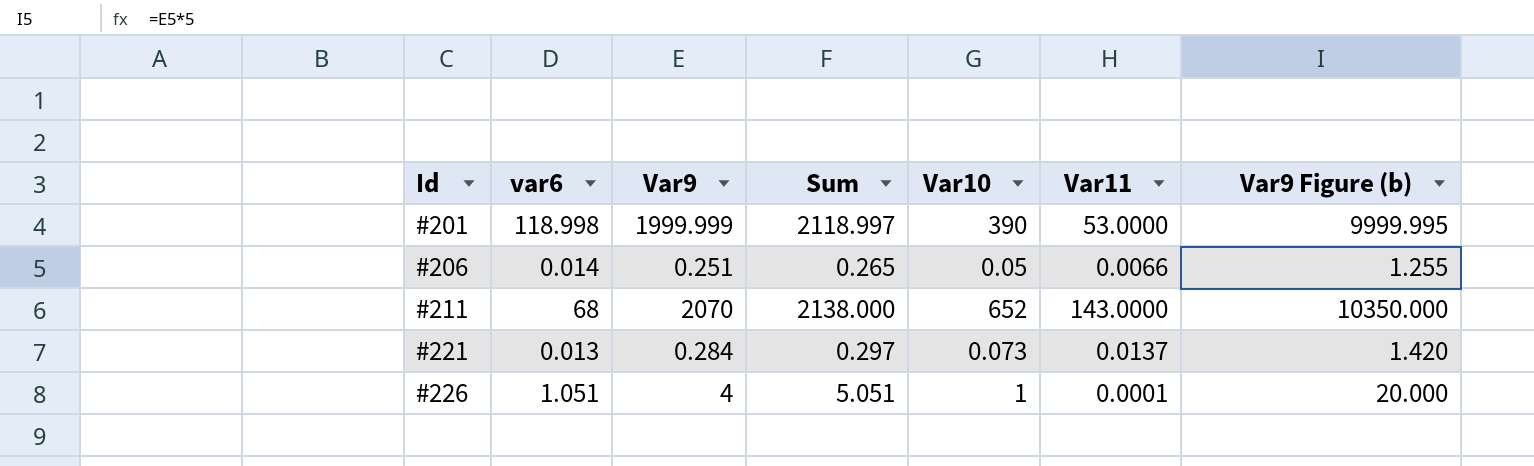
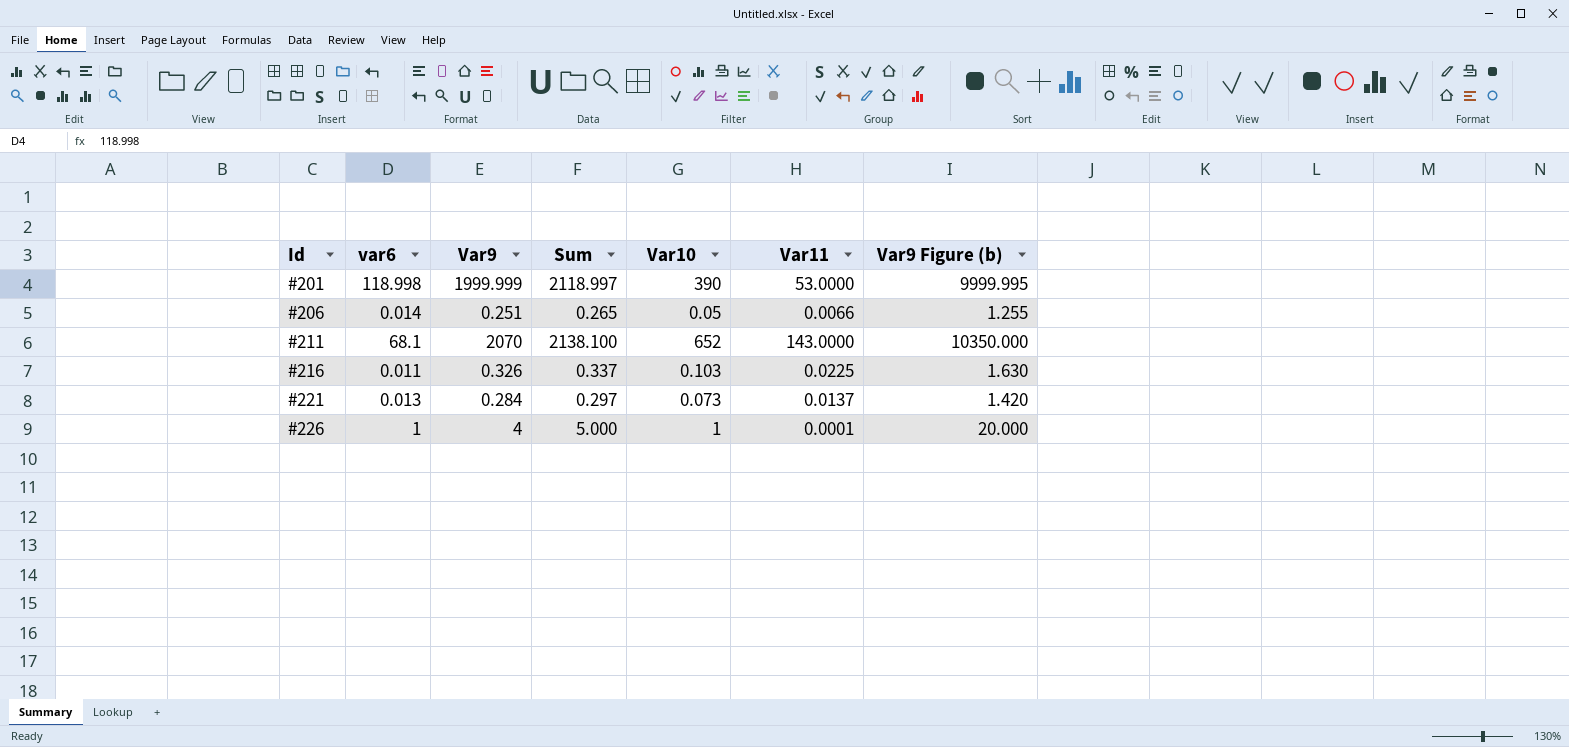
#211 | var6: 68 -> 68.1
#211 | Sum: 2138.000 -> 2138.100
row #216: none -> 0.011 | 0.326 | 0.337 | 0.103 | 0.0225 | 1.630
#226 | var6: 1.051 -> 1
#226 | Sum: 5.051 -> 5.000

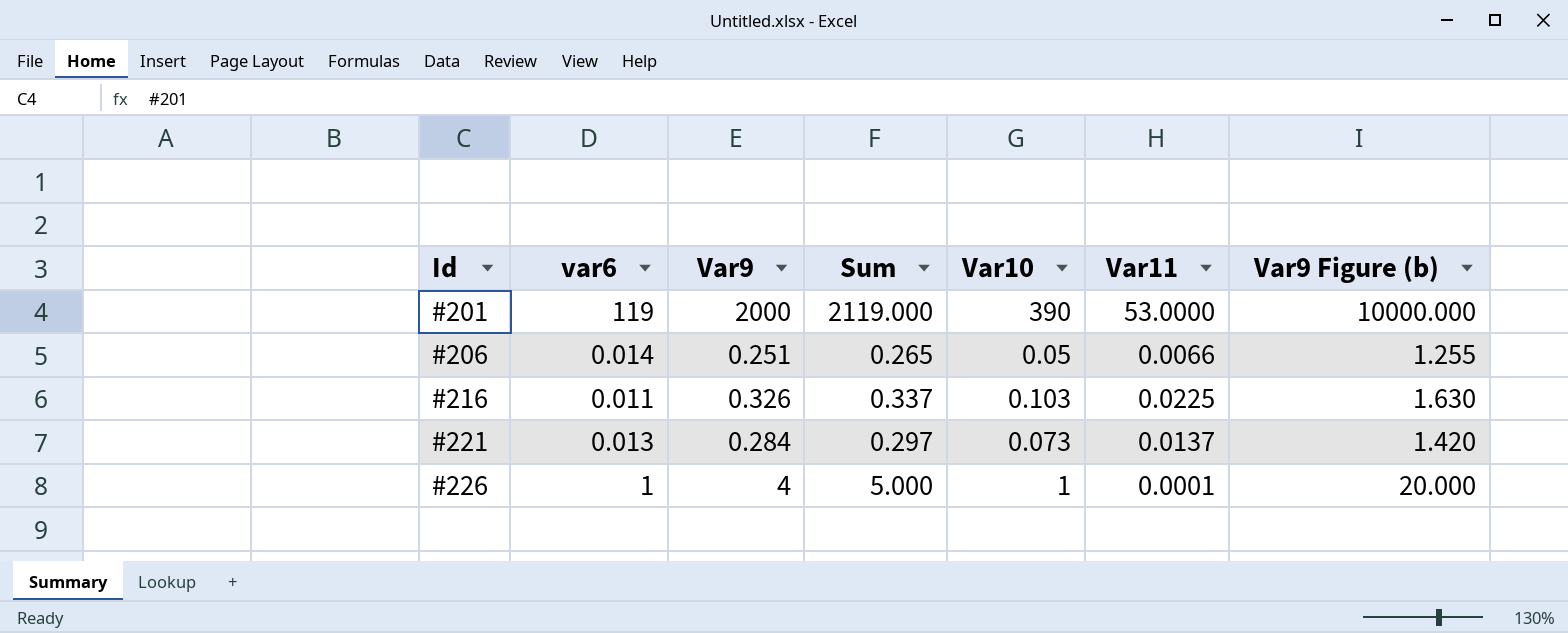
row #211: 68.1 | 2070 | 2138.100 | 652 | 143.0000 | 10350.000 -> none
#201 | var6: 118.998 -> 119
#201 | Var9: 1999.999 -> 2000
#201 | Sum: 2118.997 -> 2119.000
#201 | Var9 Figure (b): 9999.995 -> 10000.000

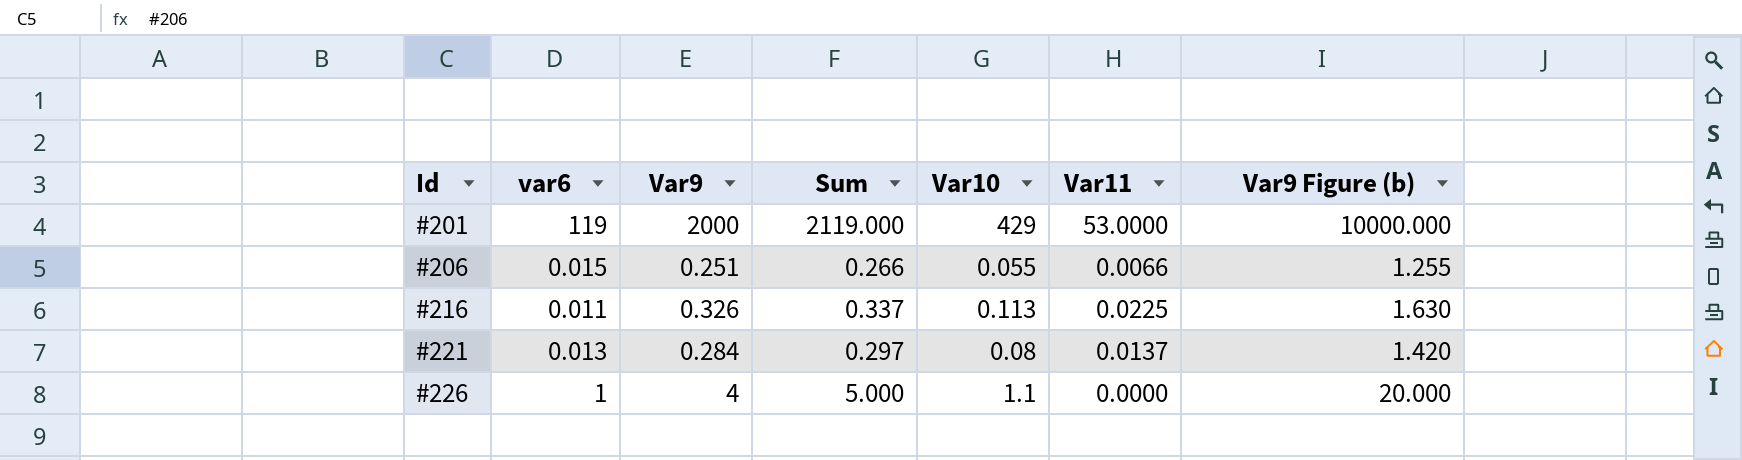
#201 | Var10: 390 -> 429
#206 | var6: 0.014 -> 0.015
#206 | Sum: 0.265 -> 0.266
#206 | Var10: 0.05 -> 0.055
#216 | Var10: 0.103 -> 0.113
#221 | Var10: 0.073 -> 0.08
#226 | Var10: 1 -> 1.1
#226 | Var11: 0.0001 -> 0.0000

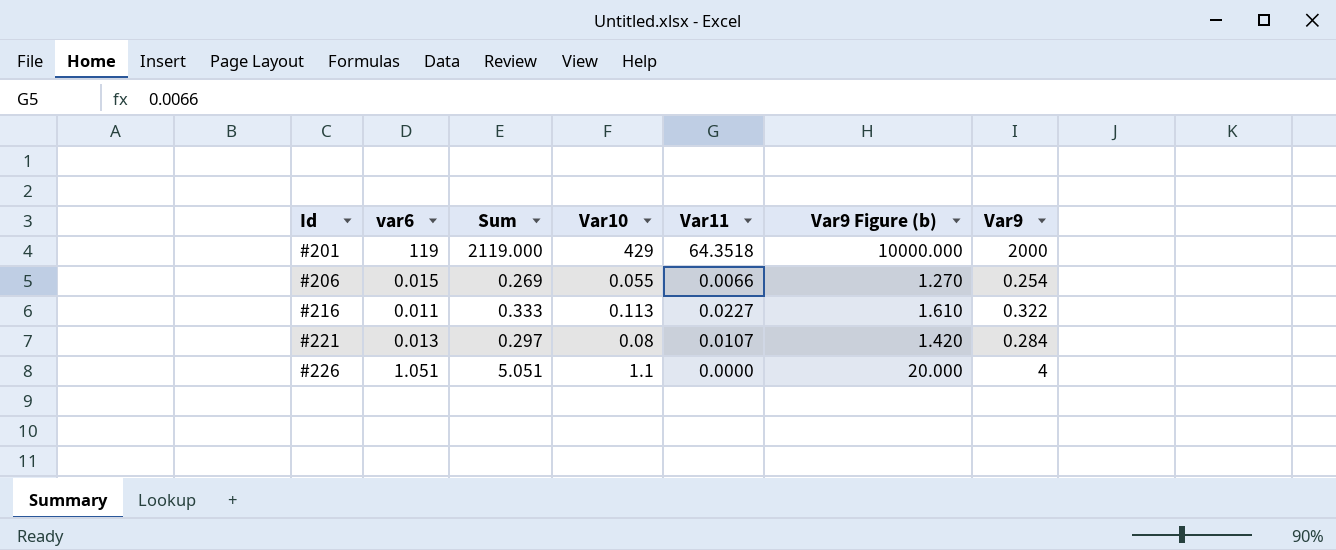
column Var9 | position: 3 -> 7
#201 | Var11: 53.0000 -> 64.3518
#206 | Sum: 0.266 -> 0.269
#206 | Var9 Figure (b): 1.255 -> 1.270
#206 | Var9: 0.251 -> 0.254
#216 | Sum: 0.337 -> 0.333
#216 | Var11: 0.0225 -> 0.0227
#216 | Var9 Figure (b): 1.630 -> 1.610
#216 | Var9: 0.326 -> 0.322
#221 | Var11: 0.0137 -> 0.0107
#226 | var6: 1 -> 1.051
#226 | Sum: 5.000 -> 5.051

